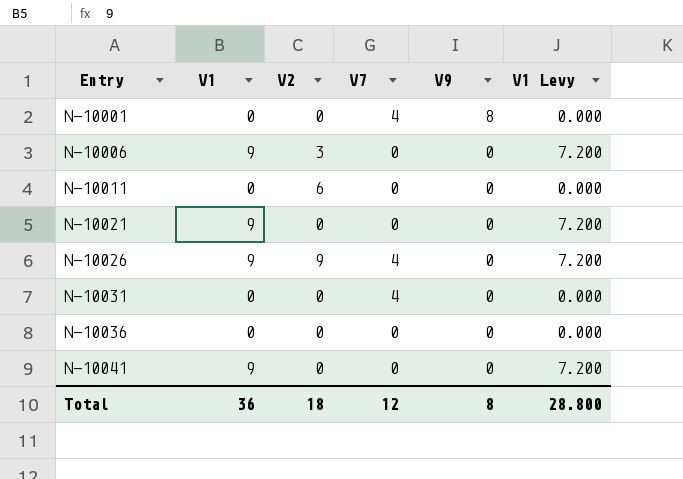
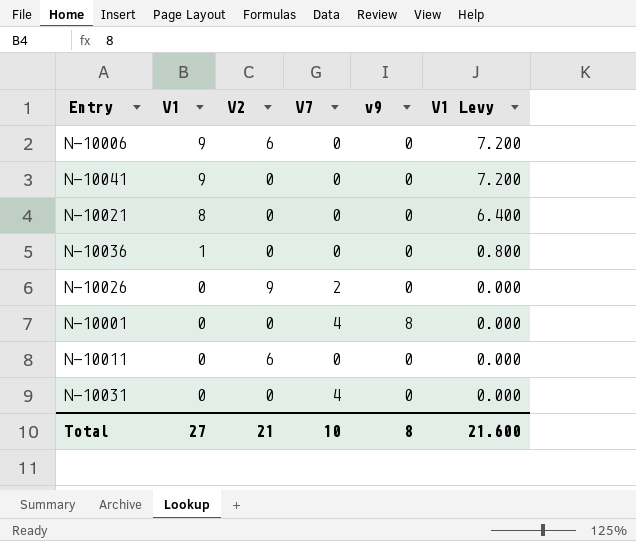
row order: Entry ascending -> V1 descending
column name: V9 -> v9
N-10006 | V2: 3 -> 6
N-10021 | V1: 9 -> 8
N-10021 | V1 Levy: 7.200 -> 6.400
N-10036 | V1: 0 -> 1
N-10036 | V1 Levy: 0.000 -> 0.800
N-10026 | V1: 9 -> 0
N-10026 | V7: 4 -> 2
N-10026 | V1 Levy: 7.200 -> 0.000
Total | V1: 36 -> 27
Total | V2: 18 -> 21
Total | V7: 12 -> 10
Total | V1 Levy: 28.800 -> 21.600

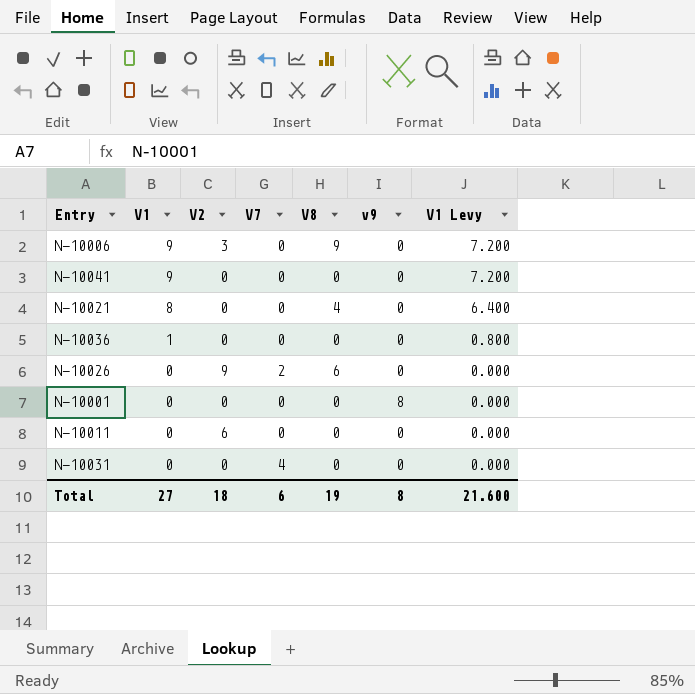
column V8 | position: none -> 5
N-10006 | V2: 6 -> 3
N-10001 | V7: 4 -> 0
Total | V2: 21 -> 18
Total | V7: 10 -> 6

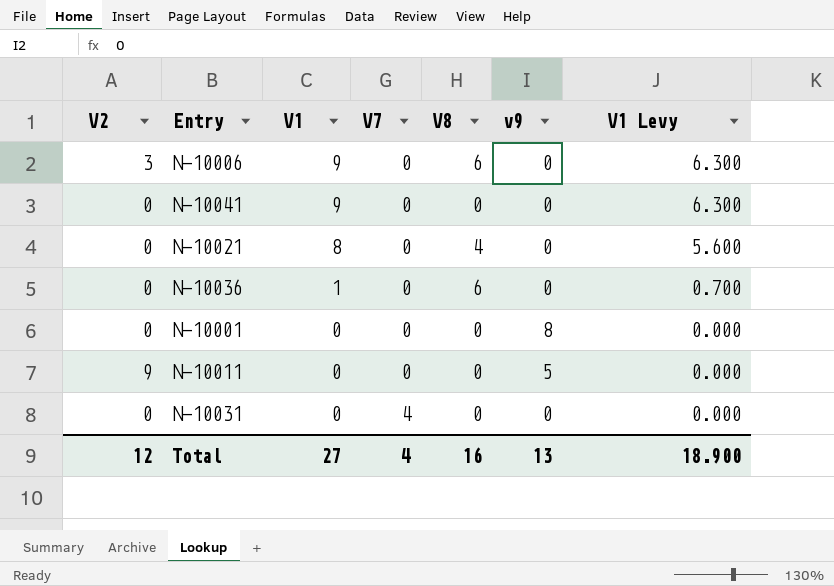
column V2 | position: 3 -> 1
column V1 Levy | formula: [V1] * 0.8 -> [V1] * 0.7
row N-10026: 0 | 9 | 2 | 6 | 0 | 0.000 -> none
N-10006 | V8: 9 -> 6
N-10036 | V8: 0 -> 6
N-10011 | V2: 6 -> 9
N-10011 | v9: 0 -> 5
Total | V2: 18 -> 12
Total | V7: 6 -> 4
Total | V8: 19 -> 16
Total | v9: 8 -> 13
Total | V1 Levy: 21.600 -> 18.900

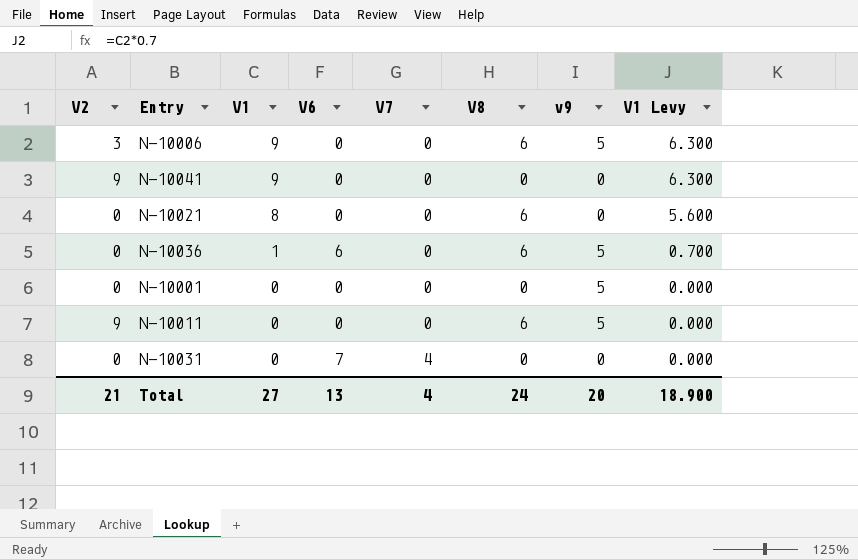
column V6 | position: none -> 4
N-10006 | v9: 0 -> 5
N-10041 | V2: 0 -> 9
N-10021 | V8: 4 -> 6
N-10036 | v9: 0 -> 5
N-10001 | v9: 8 -> 5
N-10011 | V8: 0 -> 6
Total | V2: 12 -> 21
Total | V8: 16 -> 24
Total | v9: 13 -> 20

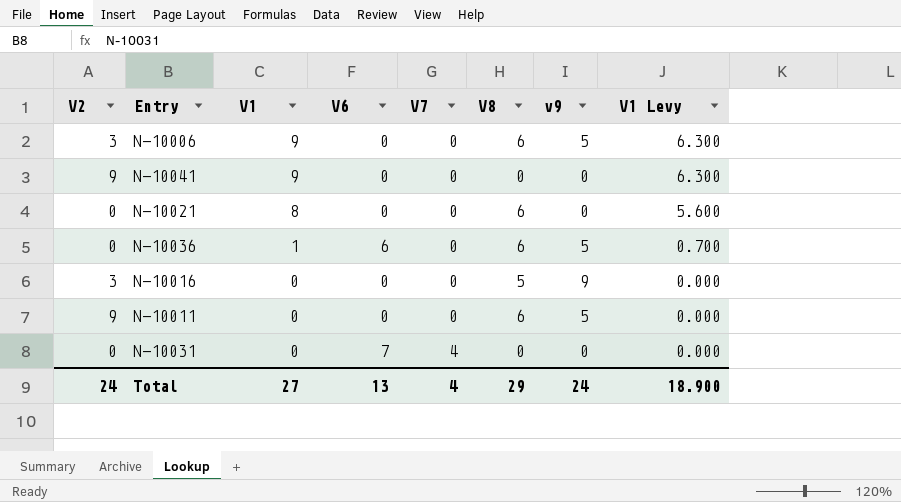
row N-10001: 0 | 0 | 0 | 0 | 0 | 5 | 0.000 -> none
row N-10016: none -> 3 | 0 | 0 | 0 | 5 | 9 | 0.000
Total | V2: 21 -> 24
Total | V8: 24 -> 29
Total | v9: 20 -> 24

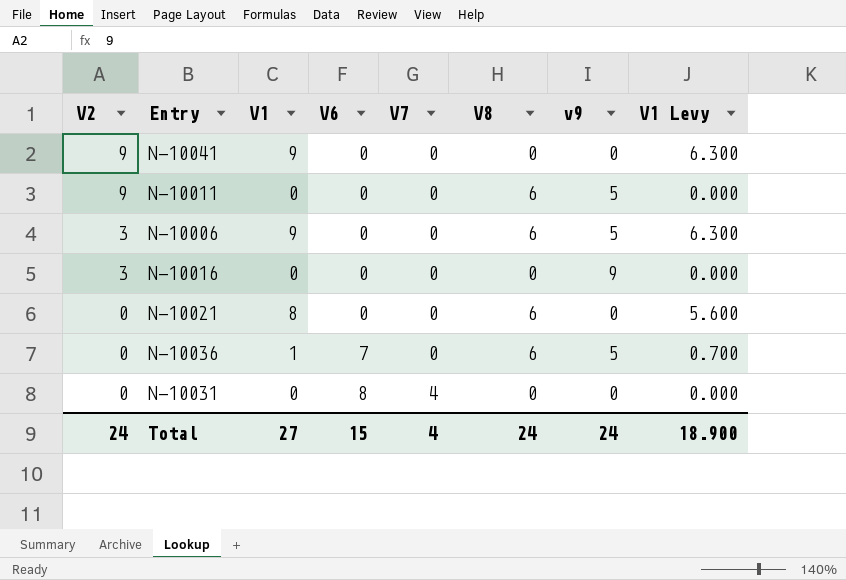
row order: V1 descending -> V2 descending
N-10016 | V8: 5 -> 0
N-10036 | V6: 6 -> 7
N-10031 | V6: 7 -> 8
Total | V6: 13 -> 15
Total | V8: 29 -> 24

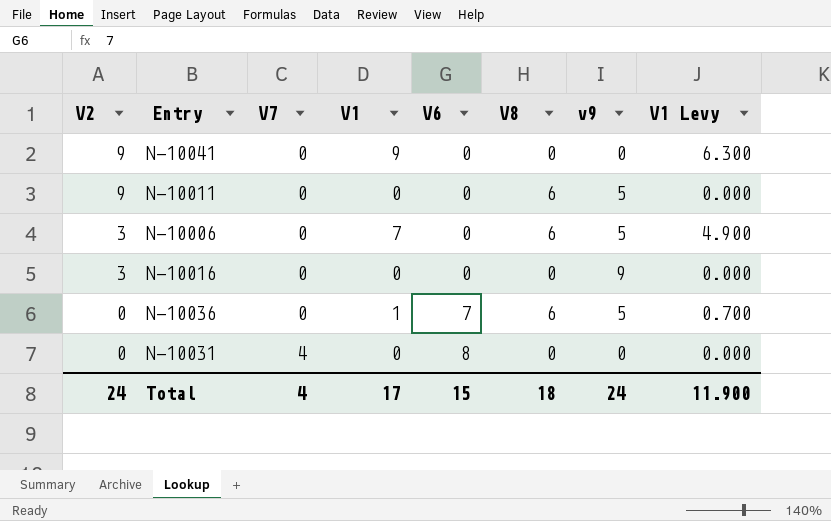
column V7 | position: 5 -> 3
row N-10021: 0 | 8 | 0 | 0 | 6 | 0 | 5.600 -> none
N-10006 | V1: 9 -> 7
N-10006 | V1 Levy: 6.300 -> 4.900
Total | V1: 27 -> 17
Total | V8: 24 -> 18
Total | V1 Levy: 18.900 -> 11.900

